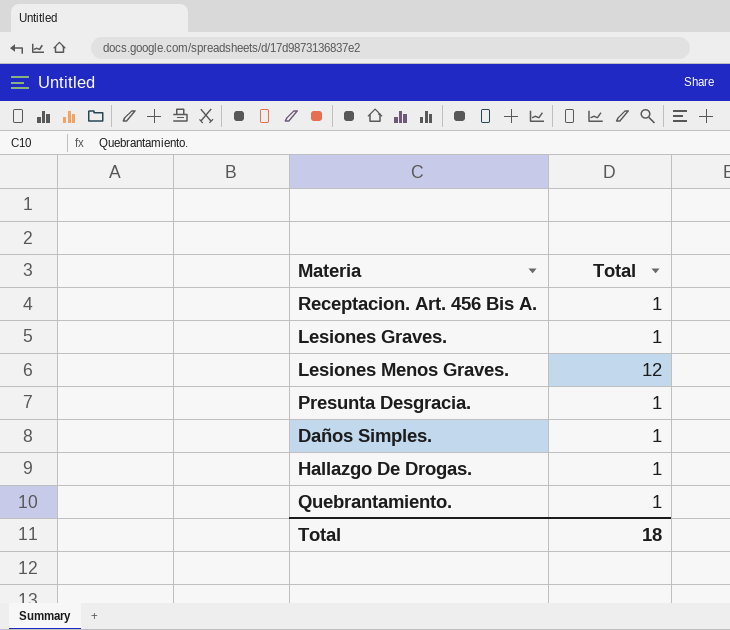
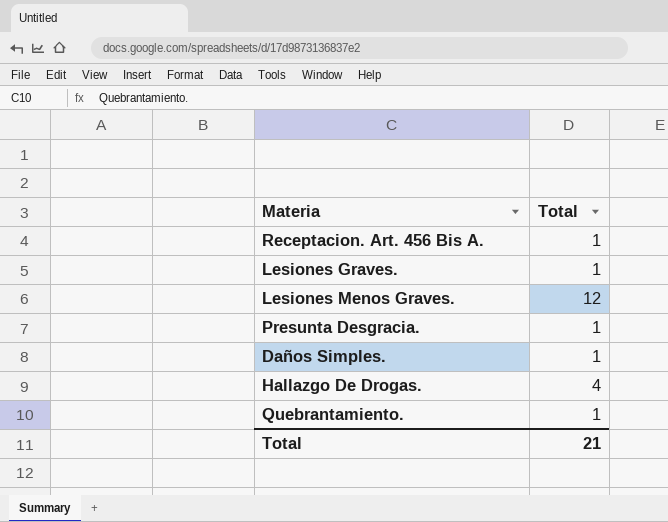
Hallazgo De Drogas. | Total: 1 -> 4
Total | Total: 18 -> 21

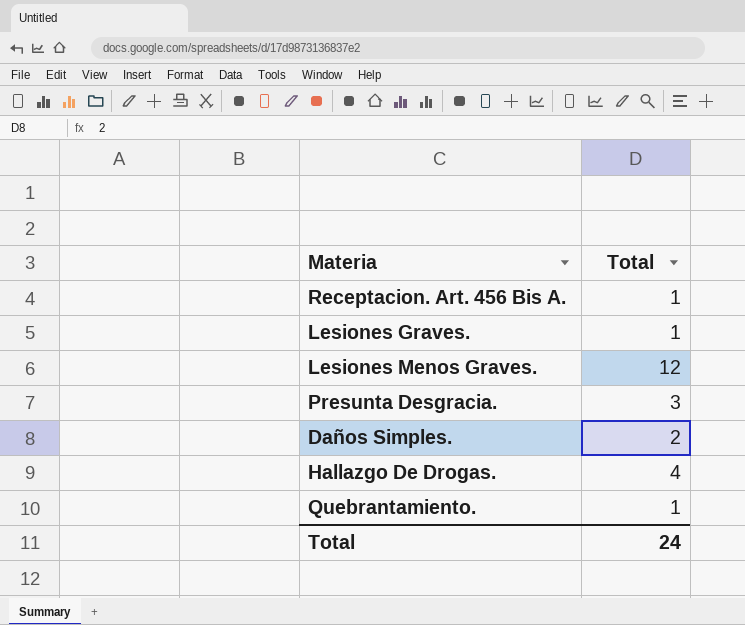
Presunta Desgracia. | Total: 1 -> 3
Daños Simples. | Total: 1 -> 2
Total | Total: 21 -> 24

